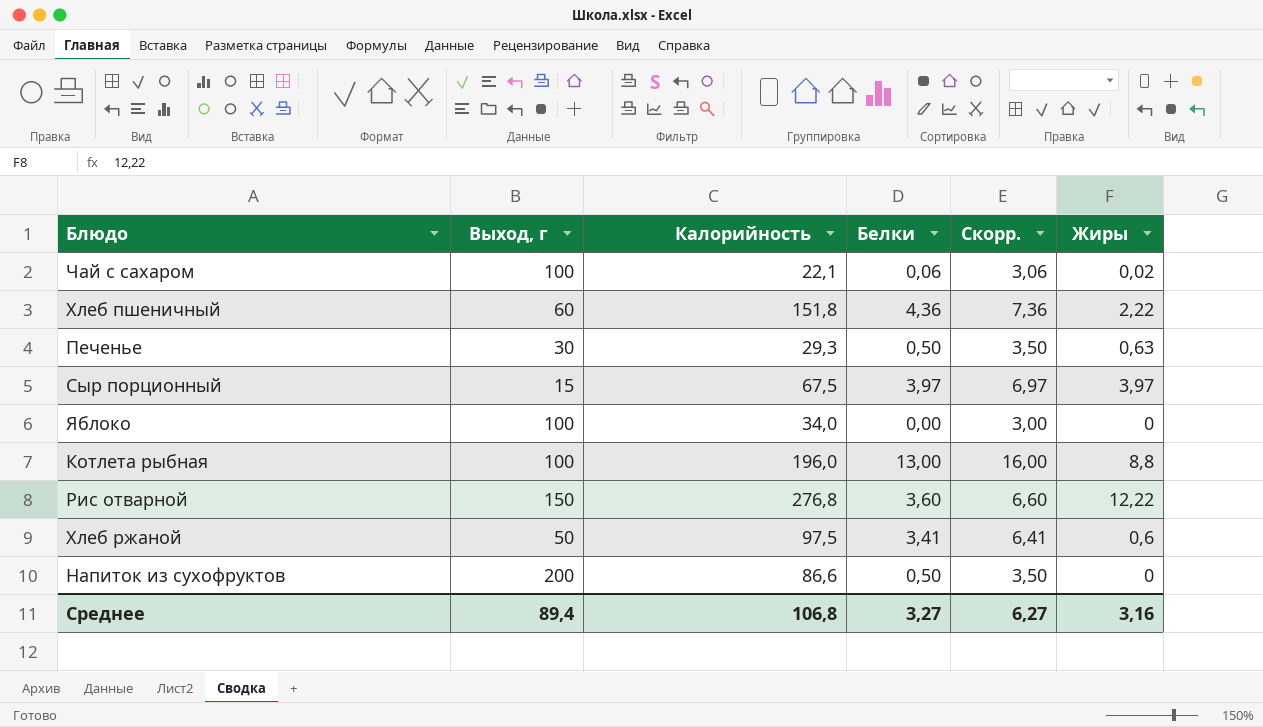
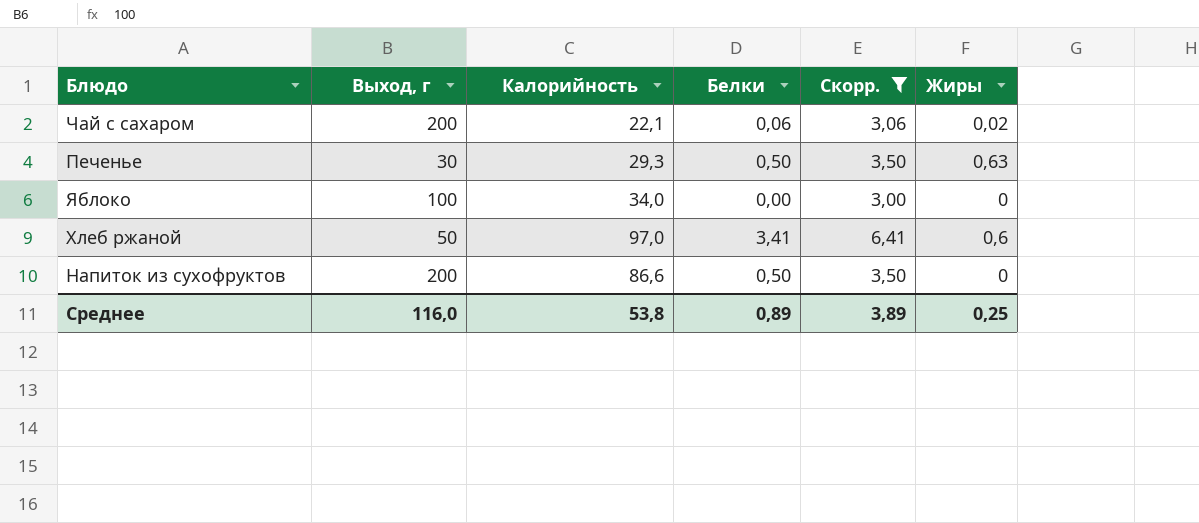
filter: none -> Скорр. <= 6,41
Чай с сахаром | Выход, г: 100 -> 200
Хлеб ржаной | Калорийность: 97,5 -> 97,0
Среднее | Выход, г: 89,4 -> 116,0
Среднее | Калорийность: 106,8 -> 53,8
Среднее | Белки: 3,27 -> 0,89
Среднее | Скорр.: 6,27 -> 3,89
Среднее | Жиры: 3,16 -> 0,25

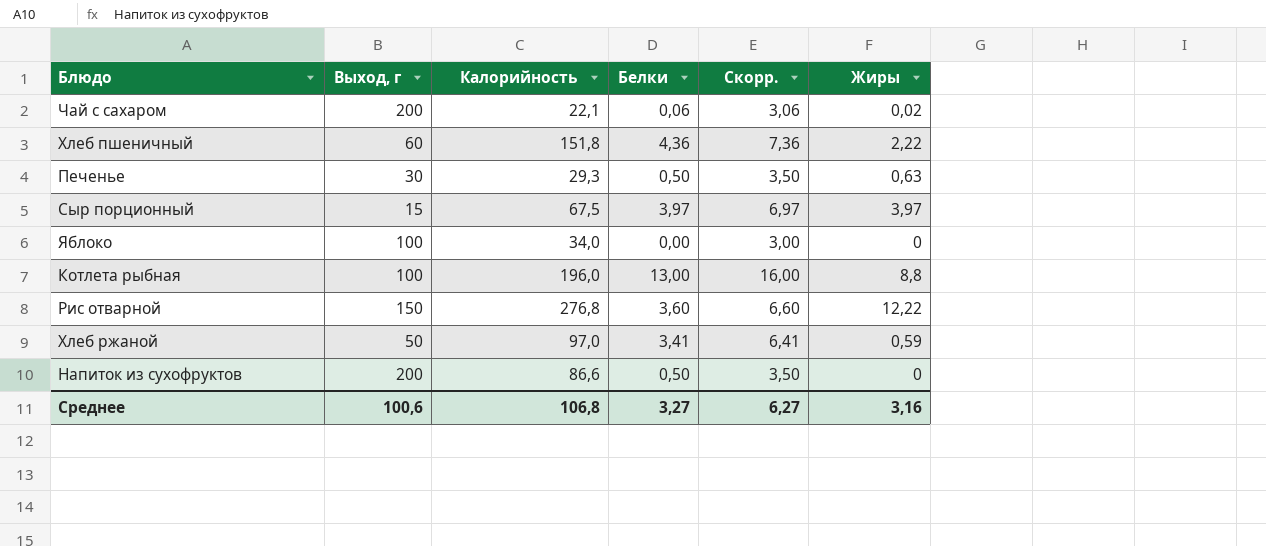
filter: Скорр. <= 6,41 -> none
Хлеб ржаной | Жиры: 0,6 -> 0,59
Среднее | Выход, г: 116,0 -> 100,6
Среднее | Калорийность: 53,8 -> 106,8
Среднее | Белки: 0,89 -> 3,27
Среднее | Скорр.: 3,89 -> 6,27
Среднее | Жиры: 0,25 -> 3,16

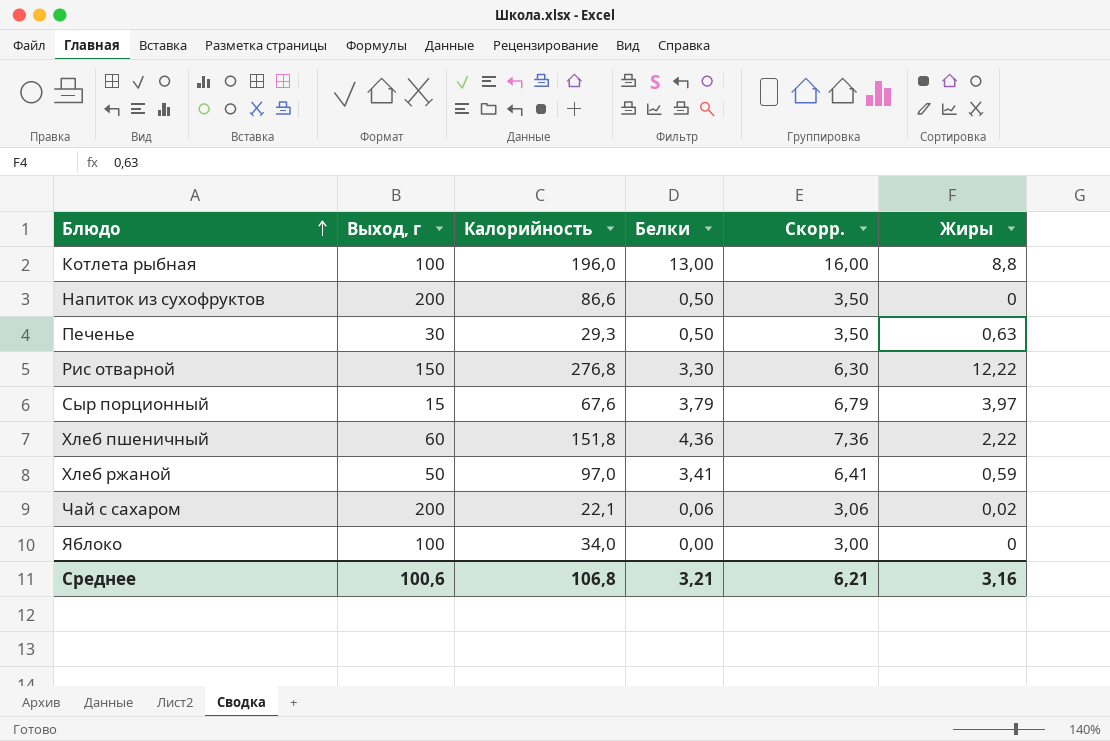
row order: none -> Блюдо ascending
Рис отварной | Белки: 3,60 -> 3,30
Рис отварной | Скорр.: 6,60 -> 6,30
Сыр порционный | Калорийность: 67,5 -> 67,6
Сыр порционный | Белки: 3,97 -> 3,79
Сыр порционный | Скорр.: 6,97 -> 6,79
Среднее | Белки: 3,27 -> 3,21
Среднее | Скорр.: 6,27 -> 6,21

